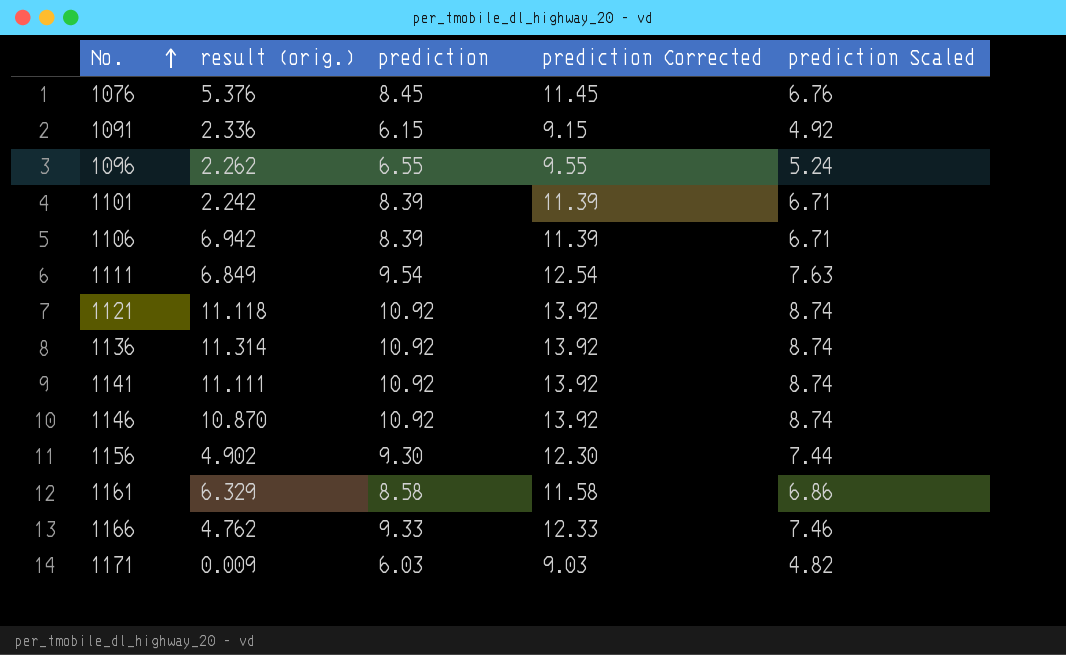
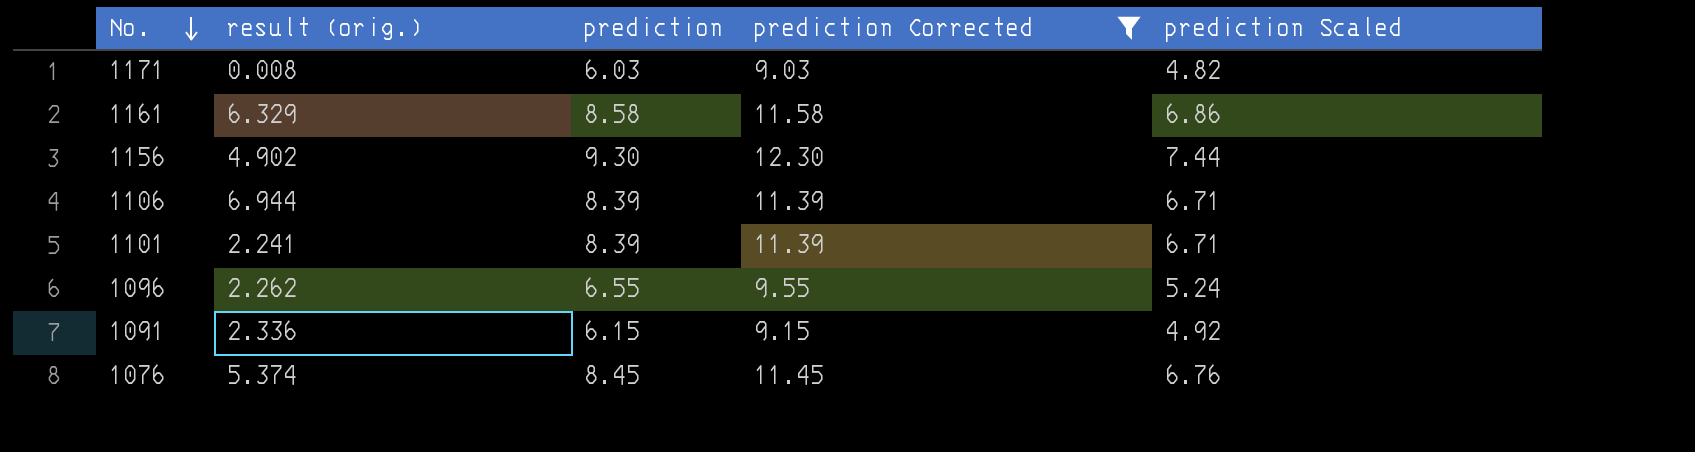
filter: none -> prediction Corrected <= 12.30
row order: No. ascending -> No. descending
1171 | result (orig.): 0.009 -> 0.008
1106 | result (orig.): 6.942 -> 6.944
1101 | result (orig.): 2.242 -> 2.241
1076 | result (orig.): 5.376 -> 5.374

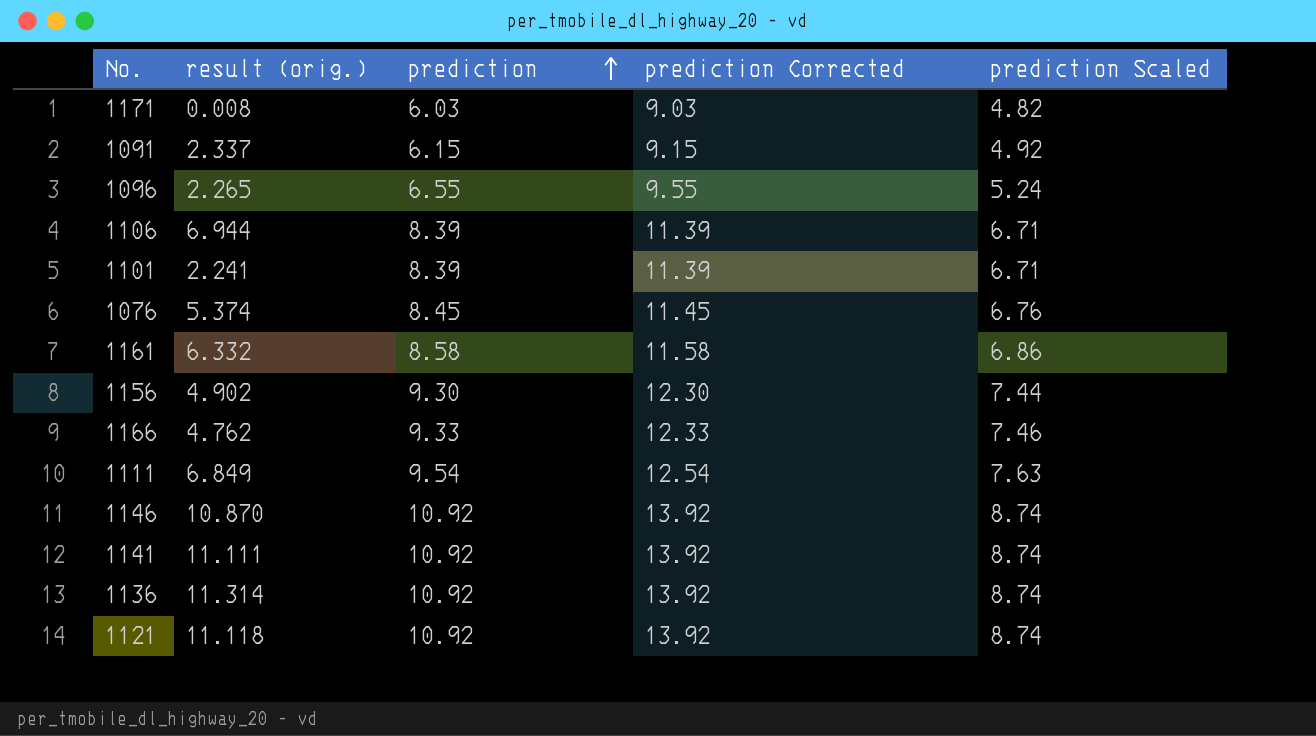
filter: prediction Corrected <= 12.30 -> none
row order: No. descending -> prediction ascending
1091 | result (orig.): 2.336 -> 2.337
1096 | result (orig.): 2.262 -> 2.265
1161 | result (orig.): 6.329 -> 6.332

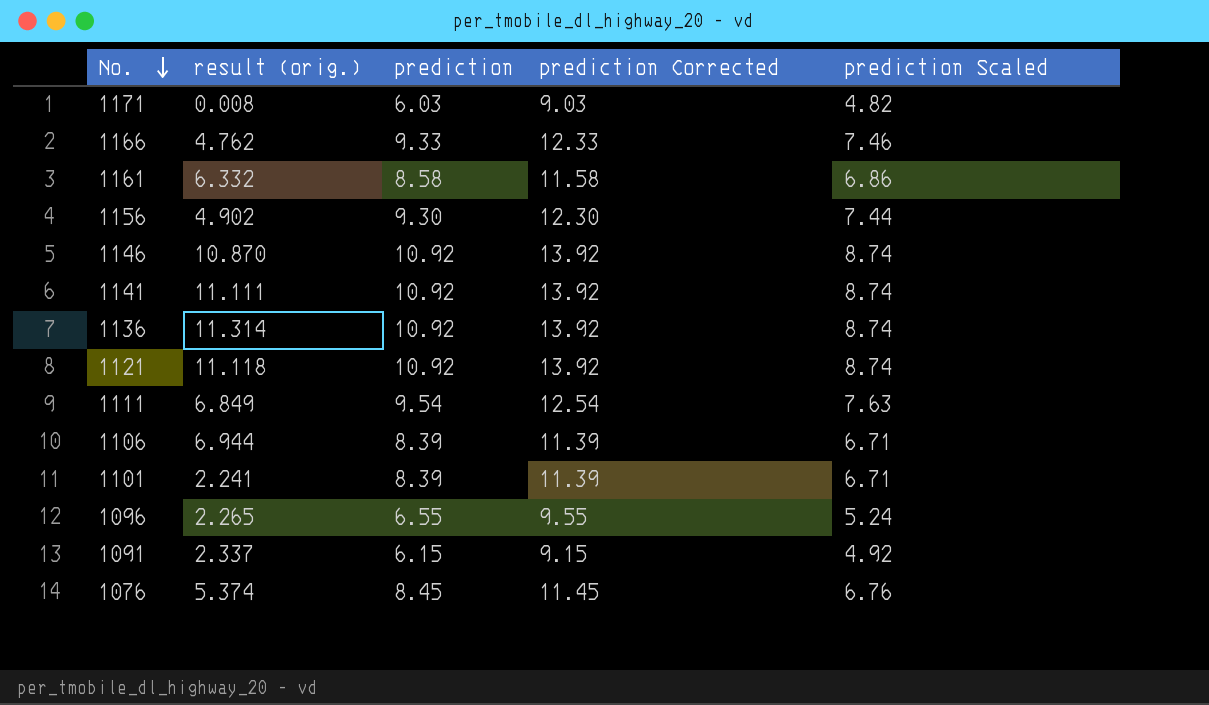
row order: prediction ascending -> No. descending

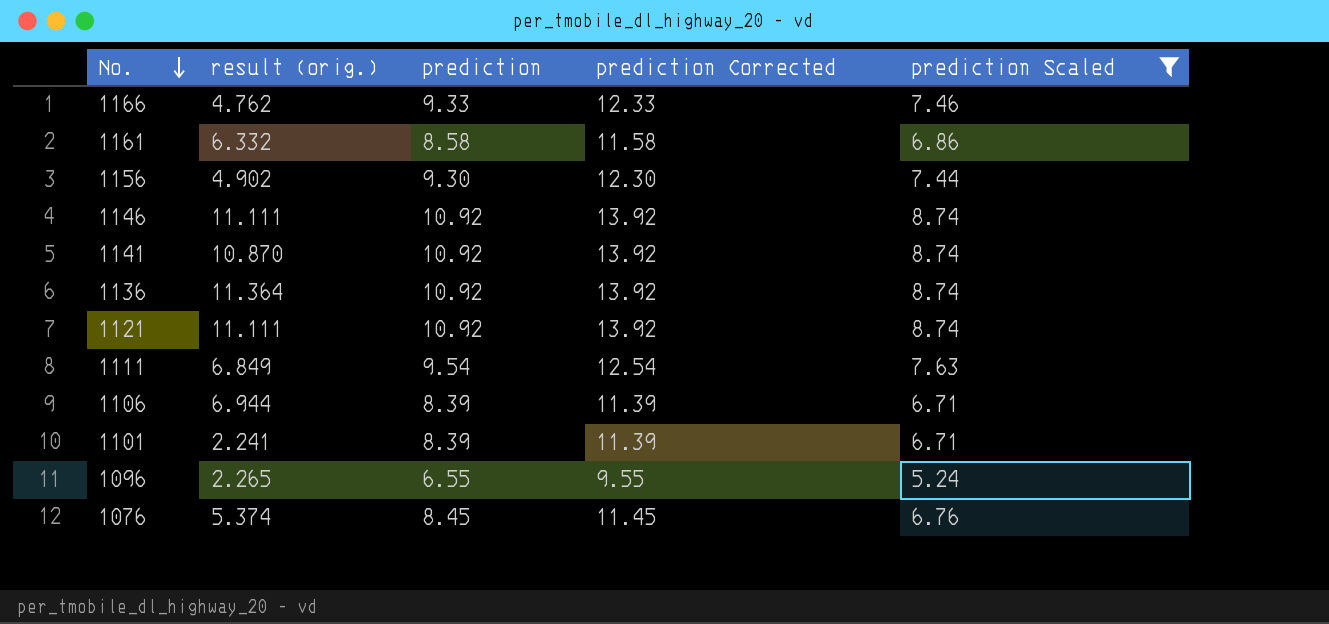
filter: none -> prediction Scaled >= 5.24
1146 | result (orig.): 10.870 -> 11.111
1141 | result (orig.): 11.111 -> 10.870
1136 | result (orig.): 11.314 -> 11.364
1121 | result (orig.): 11.118 -> 11.111

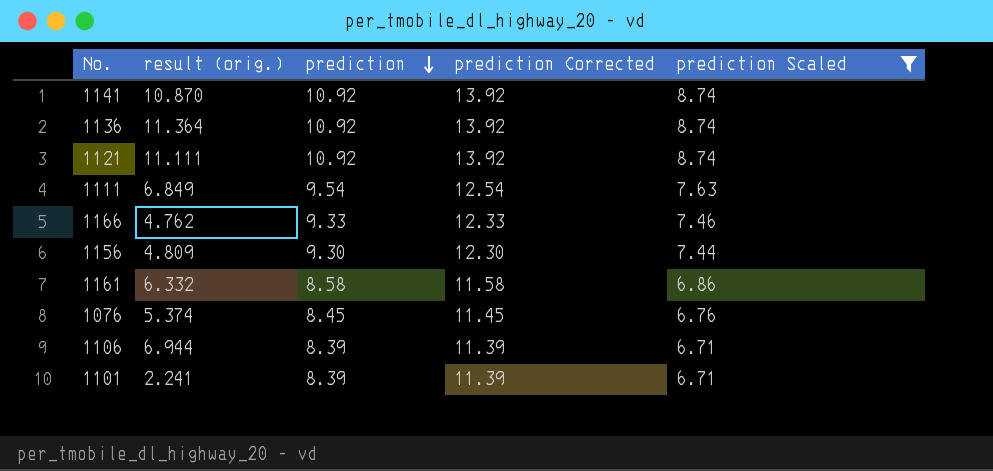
row order: No. descending -> prediction descending
row 1146: 11.111 | 10.92 | 13.92 | 8.74 -> none
row 1096: 2.265 | 6.55 | 9.55 | 5.24 -> none
1156 | result (orig.): 4.902 -> 4.809

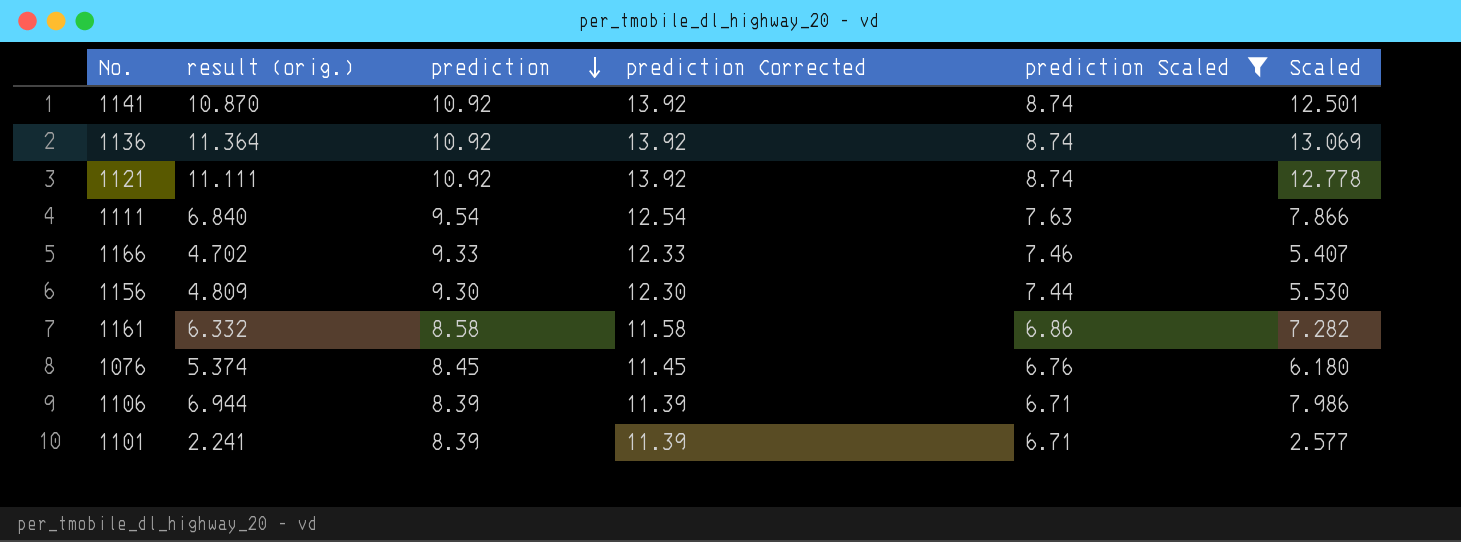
column Scaled | formula: none -> [result (orig.)] * 1.15
1111 | result (orig.): 6.849 -> 6.840
1166 | result (orig.): 4.762 -> 4.702

